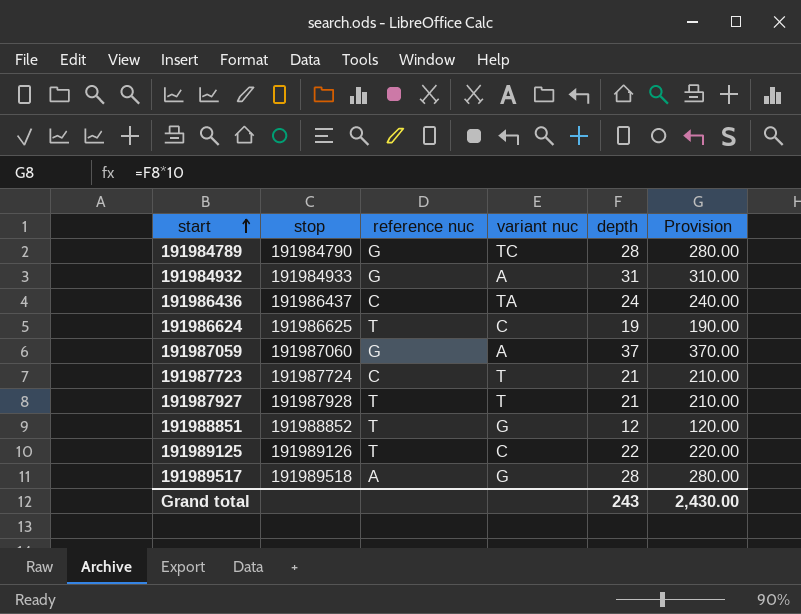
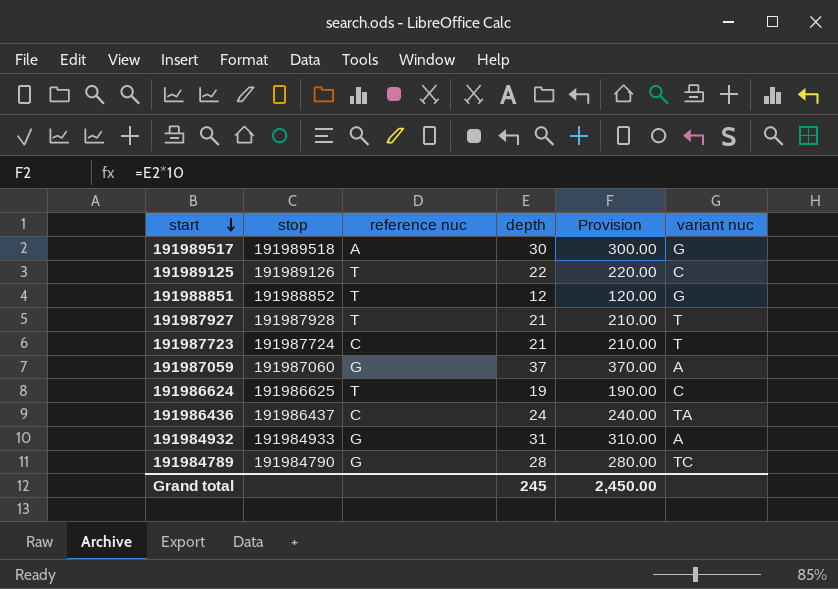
row order: start ascending -> start descending
column variant nuc | position: 4 -> 6
191989517 | depth: 28 -> 30
191989517 | Provision: 280.00 -> 300.00
Grand total | depth: 243 -> 245
Grand total | Provision: 2,430.00 -> 2,450.00

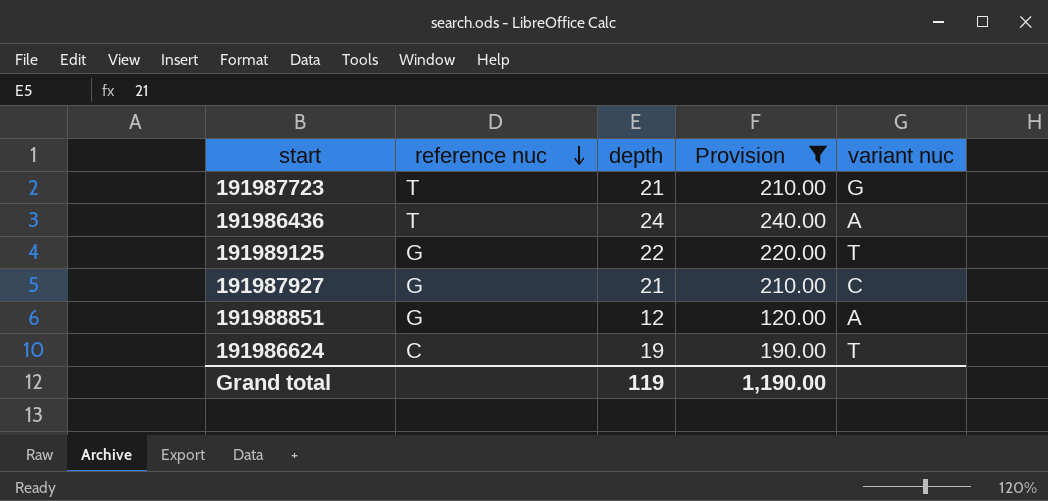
filter: none -> Provision <= 240.00
row order: start descending -> reference nuc descending
column stop | position: 2 -> none
191987723 | reference nuc: C -> T
191987723 | variant nuc: T -> G
191986436 | reference nuc: C -> T
191986436 | variant nuc: TA -> A
191989125 | reference nuc: T -> G
191989125 | variant nuc: C -> T
191987927 | reference nuc: T -> G
191987927 | variant nuc: T -> C
191988851 | reference nuc: T -> G
191988851 | variant nuc: G -> A
191986624 | reference nuc: T -> C
191986624 | variant nuc: C -> T
Grand total | depth: 245 -> 119
Grand total | Provision: 2,450.00 -> 1,190.00

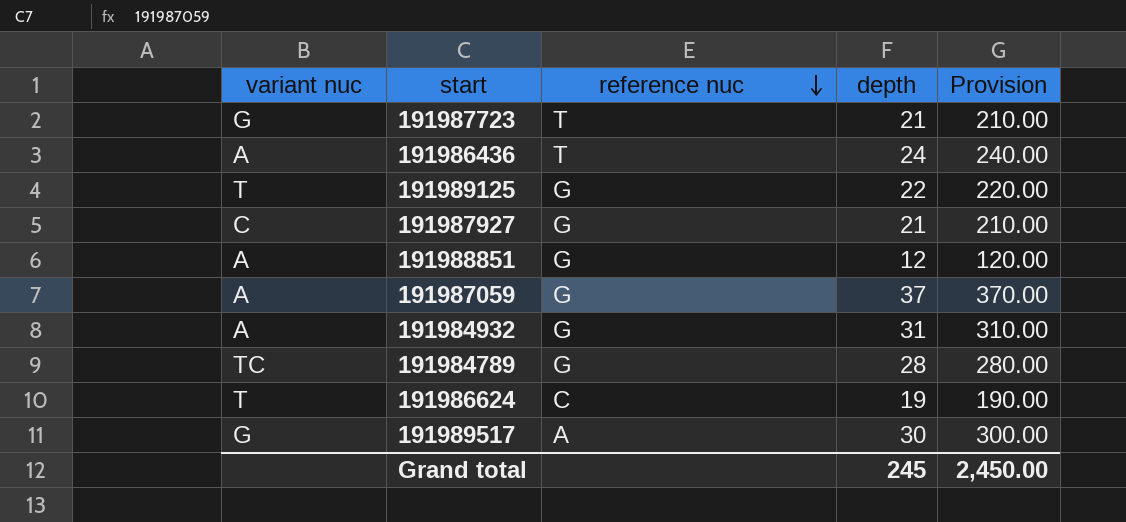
filter: Provision <= 240.00 -> none
column variant nuc | position: 5 -> 1
Grand total | depth: 119 -> 245
Grand total | Provision: 1,190.00 -> 2,450.00

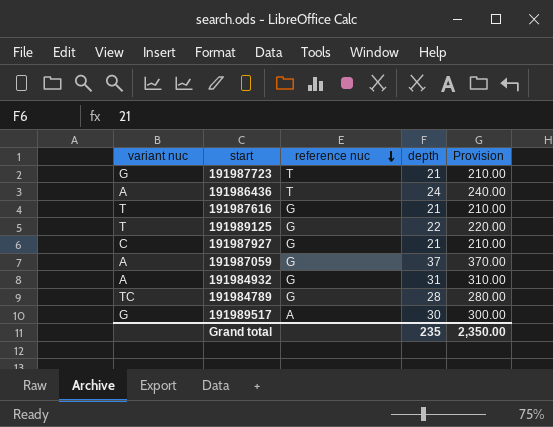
row 191988851: A | G | 12 | 120.00 -> none
row 191986624: T | C | 19 | 190.00 -> none
row 191987616: none -> T | G | 21 | 210.00
Grand total | depth: 245 -> 235
Grand total | Provision: 2,450.00 -> 2,350.00

